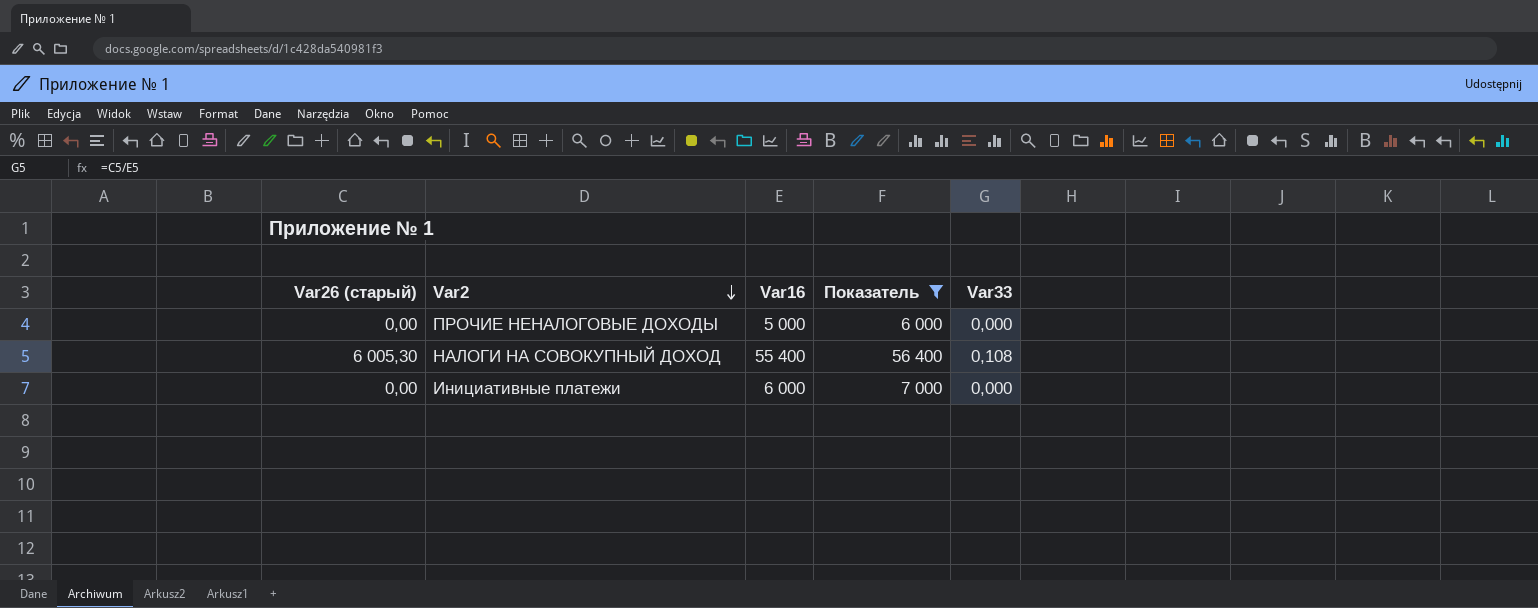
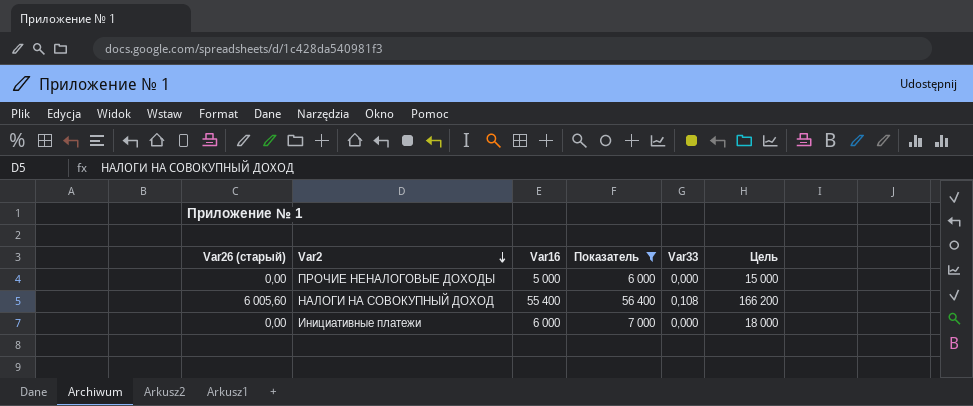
column Цель | formula: none -> [Var16] * 3
НАЛОГИ НА СОВОКУПНЫЙ ДОХОД | Var26 (старый): 6 005,30 -> 6 005,60

